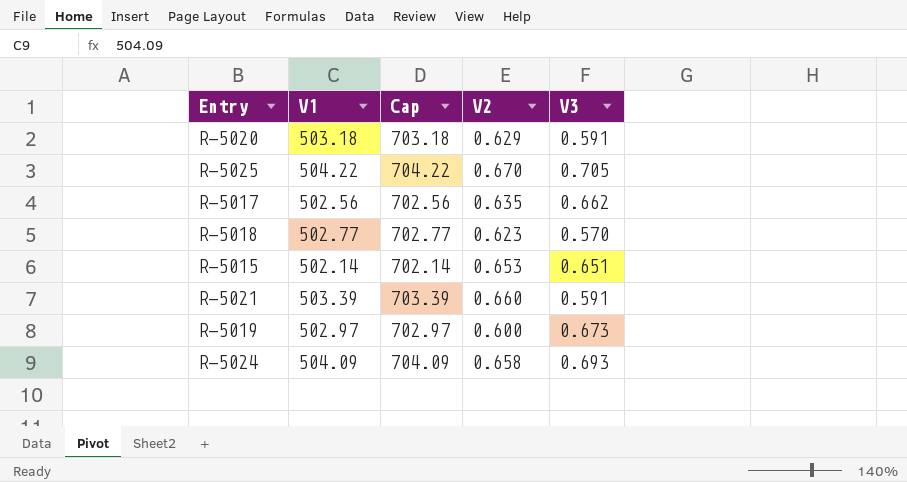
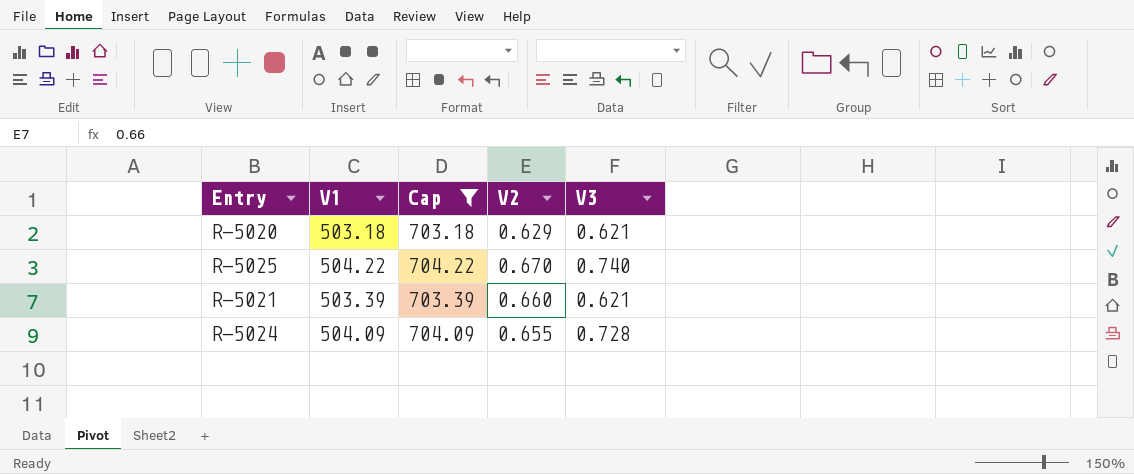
filter: none -> Cap >= 703.18
R-5020 | V3: 0.591 -> 0.621
R-5025 | V3: 0.705 -> 0.740
R-5021 | V3: 0.591 -> 0.621
R-5024 | V2: 0.658 -> 0.655
R-5024 | V3: 0.693 -> 0.728

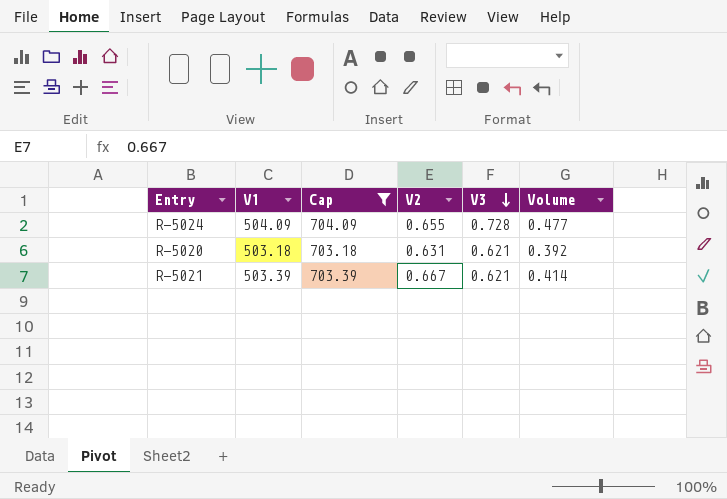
row order: none -> V3 descending
column Volume | formula: none -> [V2] * [V3]
row R-5025: 504.22 | 704.22 | 0.670 | 0.740 -> none
R-5020 | V2: 0.629 -> 0.631
R-5021 | V2: 0.660 -> 0.667

